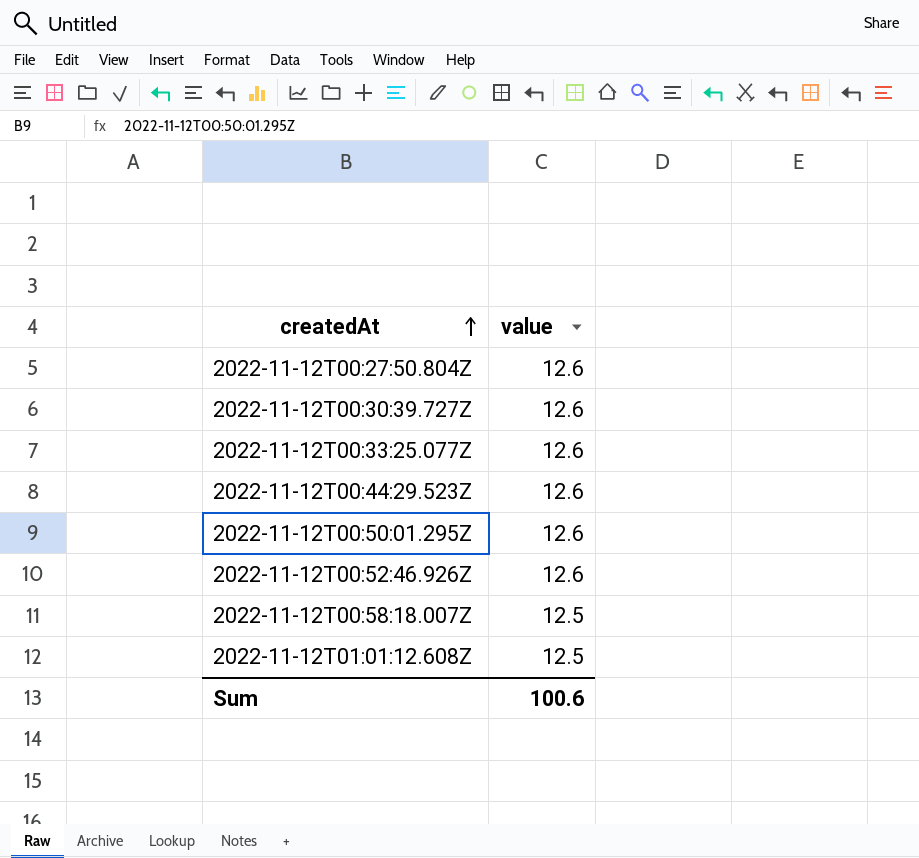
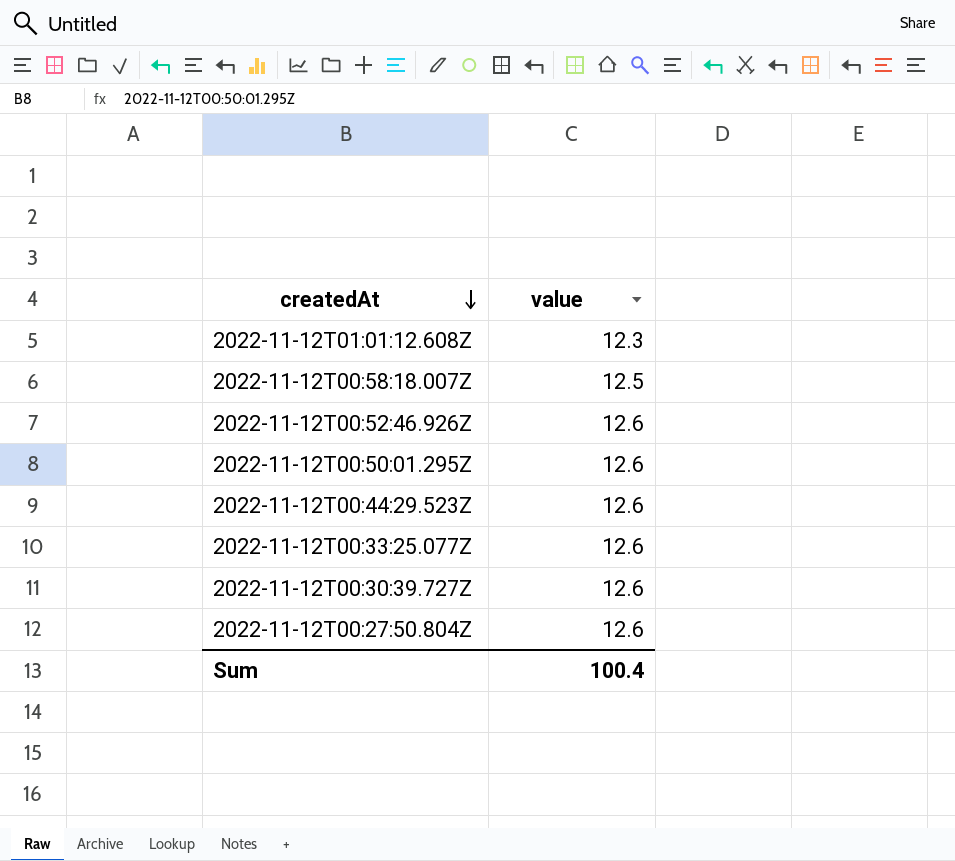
row order: createdAt ascending -> createdAt descending
2022-11-12T01:01:12.608Z | value: 12.5 -> 12.3
Sum | value: 100.6 -> 100.4

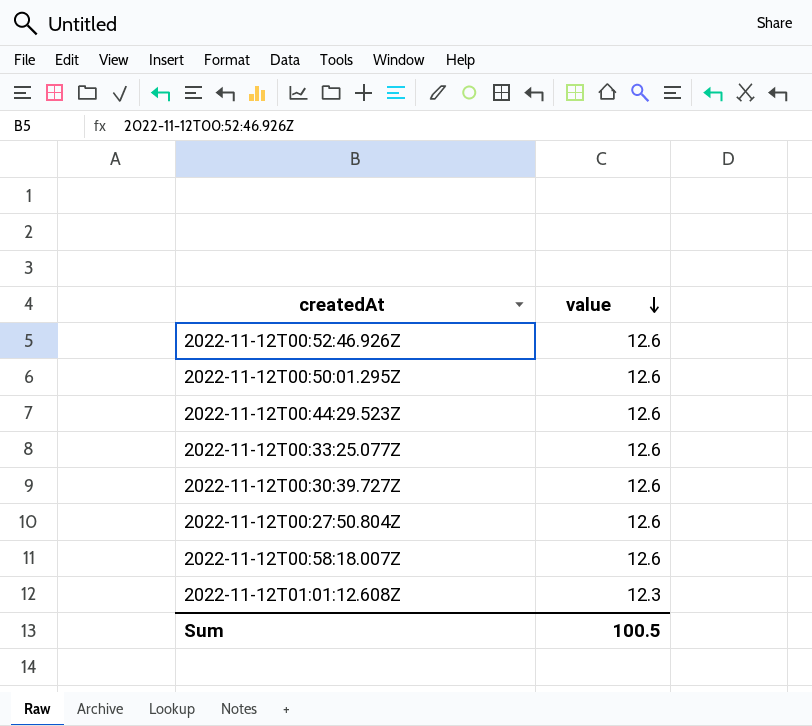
row order: createdAt descending -> value descending
2022-11-12T00:58:18.007Z | value: 12.5 -> 12.6
Sum | value: 100.4 -> 100.5

